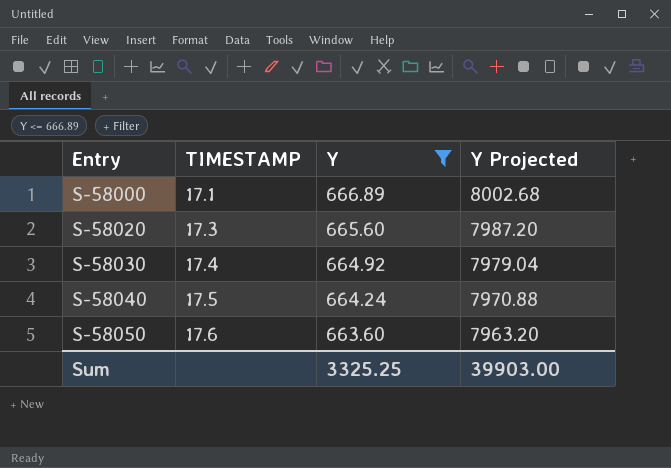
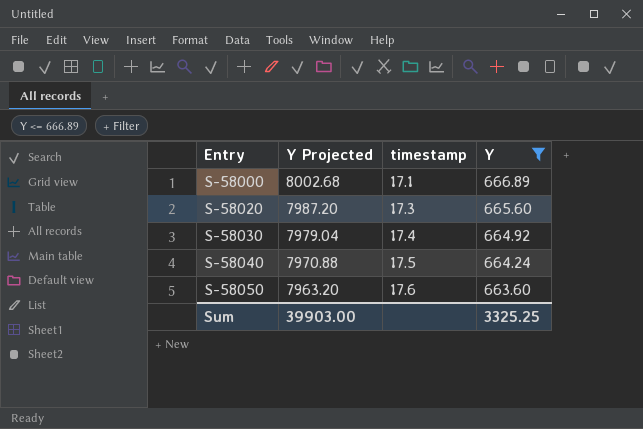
column Y Projected | position: 4 -> 2
column name: TIMESTAMP -> timestamp

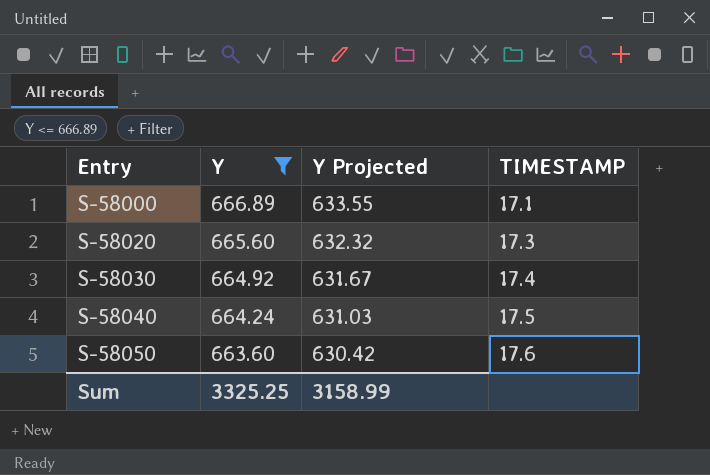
column Y | position: 4 -> 2
column Y Projected | formula: [Y] * 12 -> [Y] * 0.95
column name: timestamp -> TIMESTAMP
Sum | Y Projected: 39903.00 -> 3158.99

